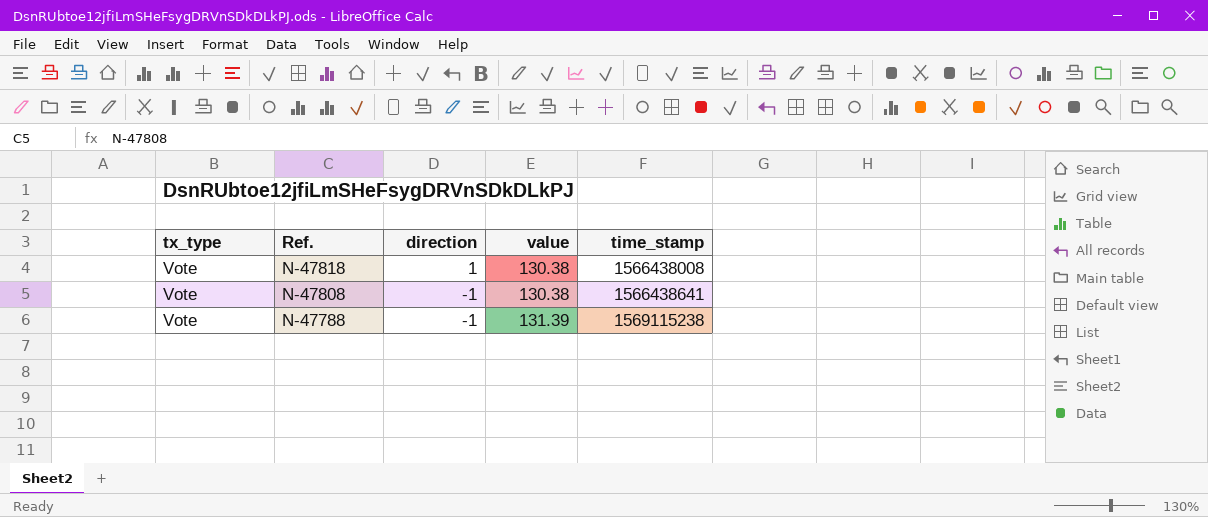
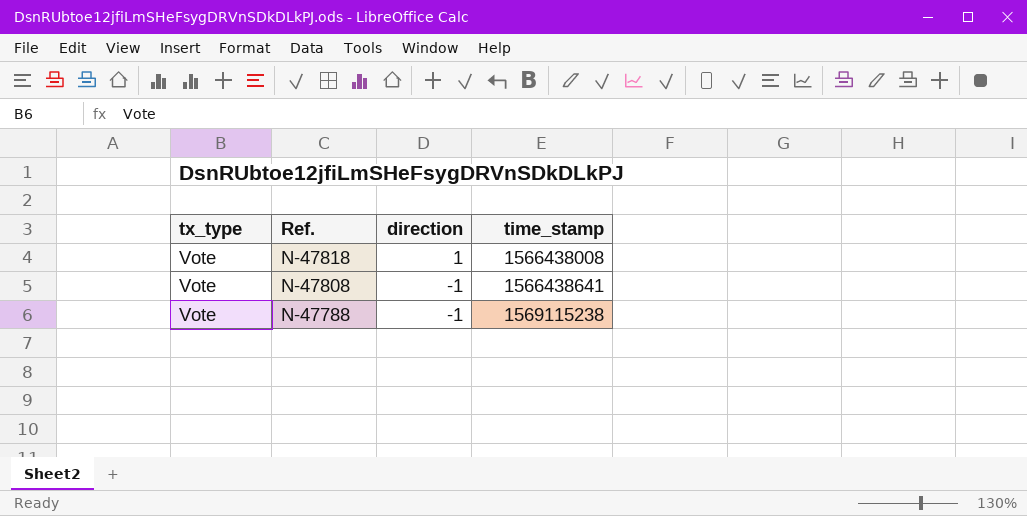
column value | position: 4 -> none

